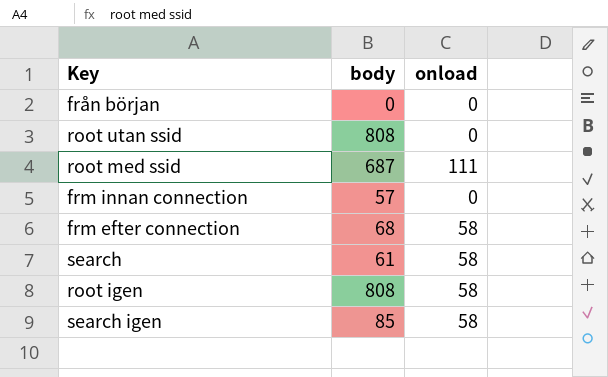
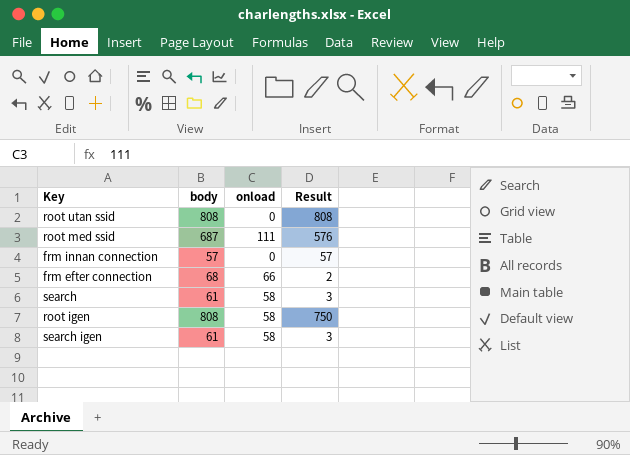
column Result | formula: none -> [body] - [onload]
row från början: 0 | 0 -> none
frm efter connection | onload: 58 -> 66
search igen | body: 85 -> 61

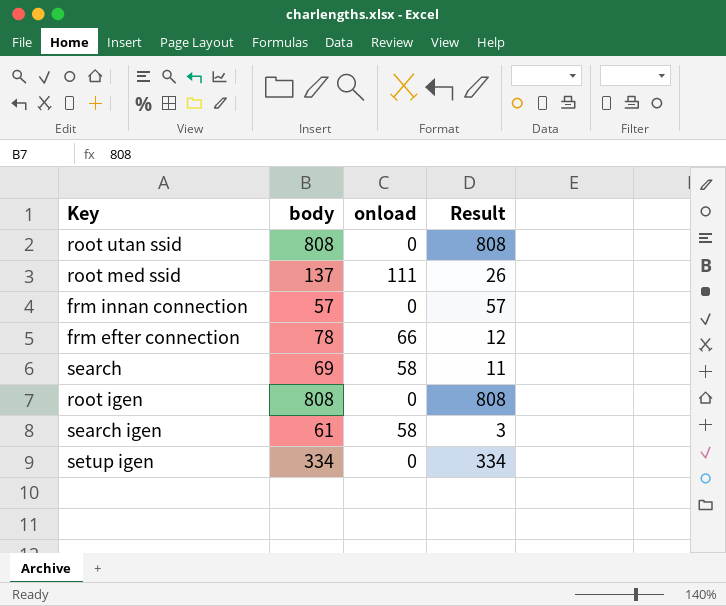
root med ssid | body: 687 -> 137
root med ssid | Result: 576 -> 26
frm efter connection | body: 68 -> 78
frm efter connection | Result: 2 -> 12
search | body: 61 -> 69
search | Result: 3 -> 11
root igen | onload: 58 -> 0
root igen | Result: 750 -> 808
row setup igen: none -> 334 | 0 | 334

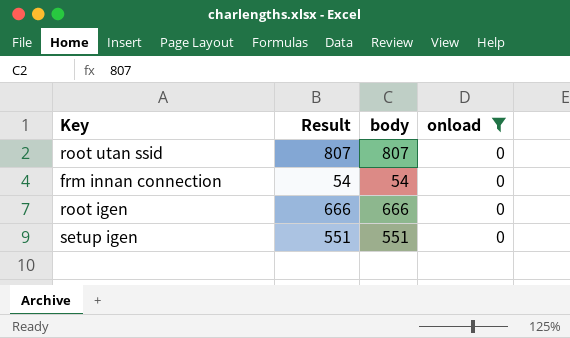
filter: none -> onload = 0
column Result | position: 4 -> 2
root utan ssid | Result: 808 -> 807
root utan ssid | body: 808 -> 807
frm innan connection | Result: 57 -> 54
frm innan connection | body: 57 -> 54
root igen | Result: 808 -> 666
root igen | body: 808 -> 666
setup igen | Result: 334 -> 551
setup igen | body: 334 -> 551

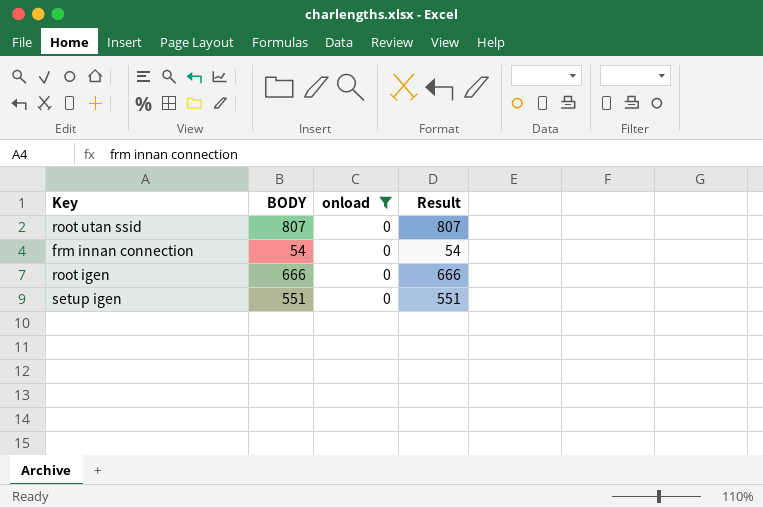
column name: body -> BODY
column Result | position: 2 -> 4

